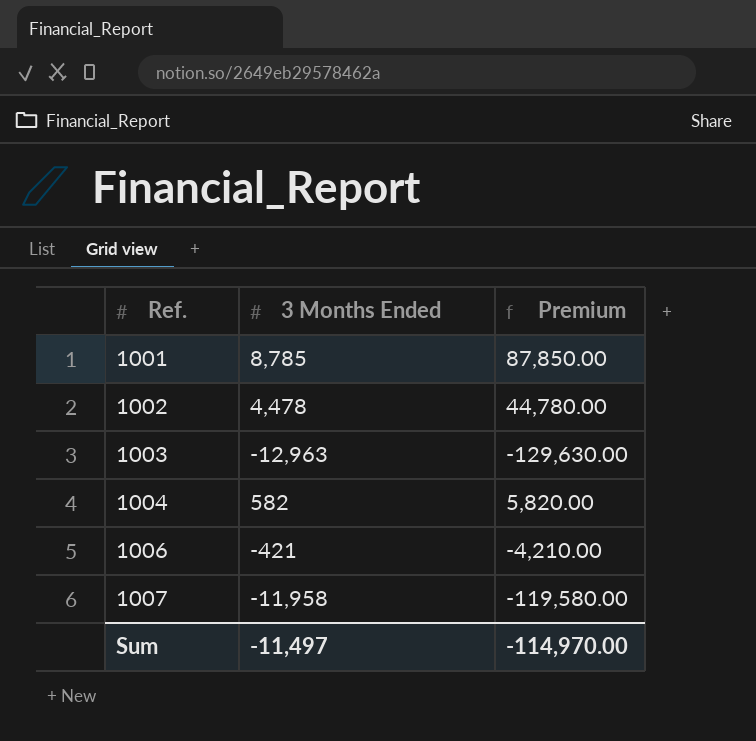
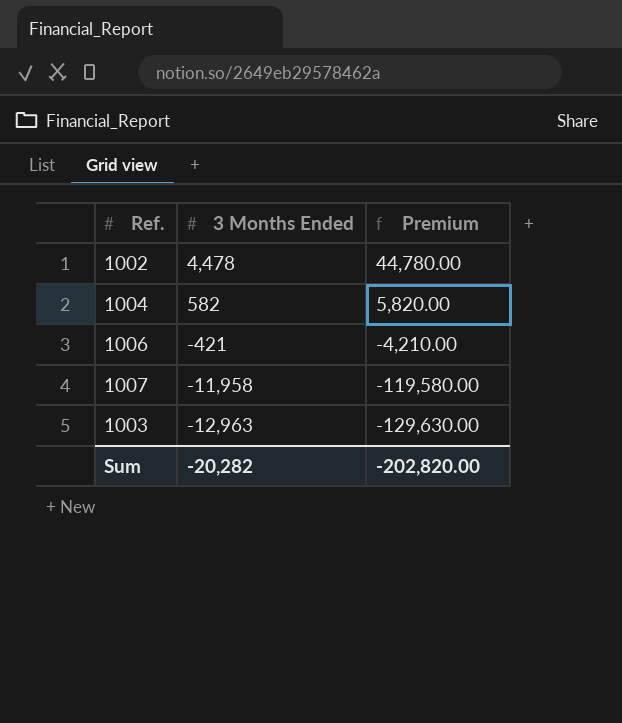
row order: Ref. ascending -> 3 Months Ended descending
row 1001: 8,785 | 87,850.00 -> none
Sum | 3 Months Ended: -11,497 -> -20,282
Sum | Premium: -114,970.00 -> -202,820.00

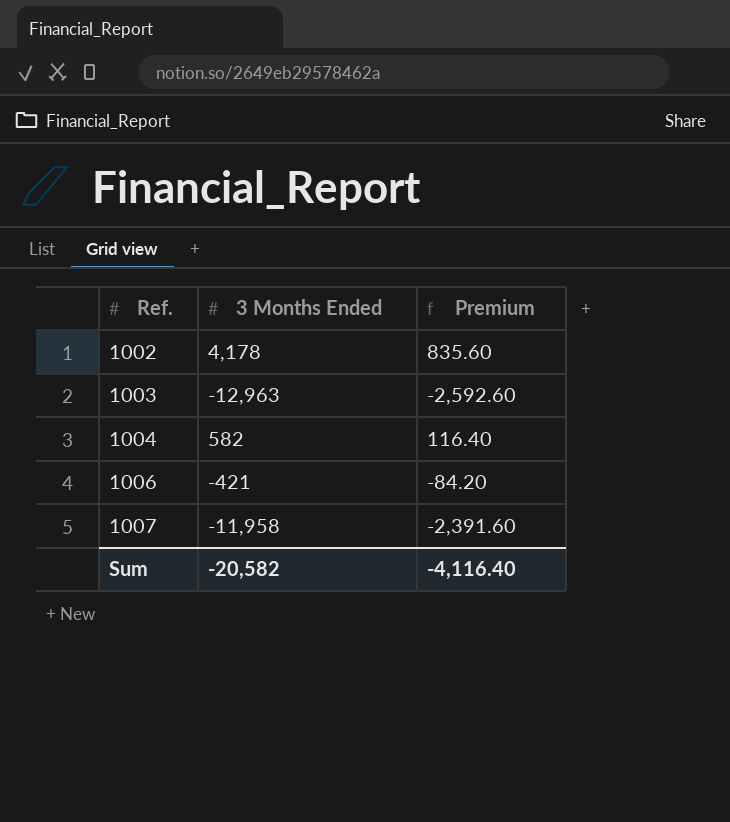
row order: 3 Months Ended descending -> Ref. ascending
column Premium | formula: [3 Months Ended] * 10 -> [3 Months Ended] * 0.2
1002 | 3 Months Ended: 4,478 -> 4,178
Sum | 3 Months Ended: -20,282 -> -20,582
Sum | Premium: -202,820.00 -> -4,116.40

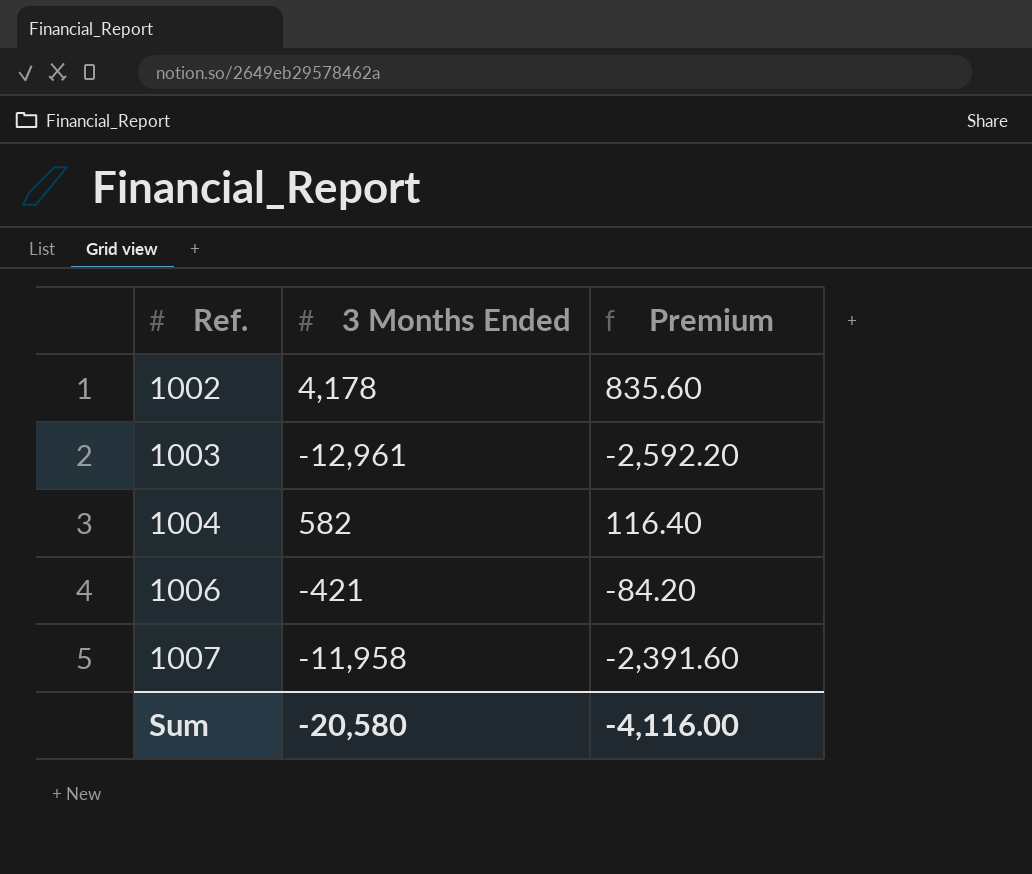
1003 | 3 Months Ended: -12,963 -> -12,961
1003 | Premium: -2,592.60 -> -2,592.20
Sum | 3 Months Ended: -20,582 -> -20,580
Sum | Premium: -4,116.40 -> -4,116.00

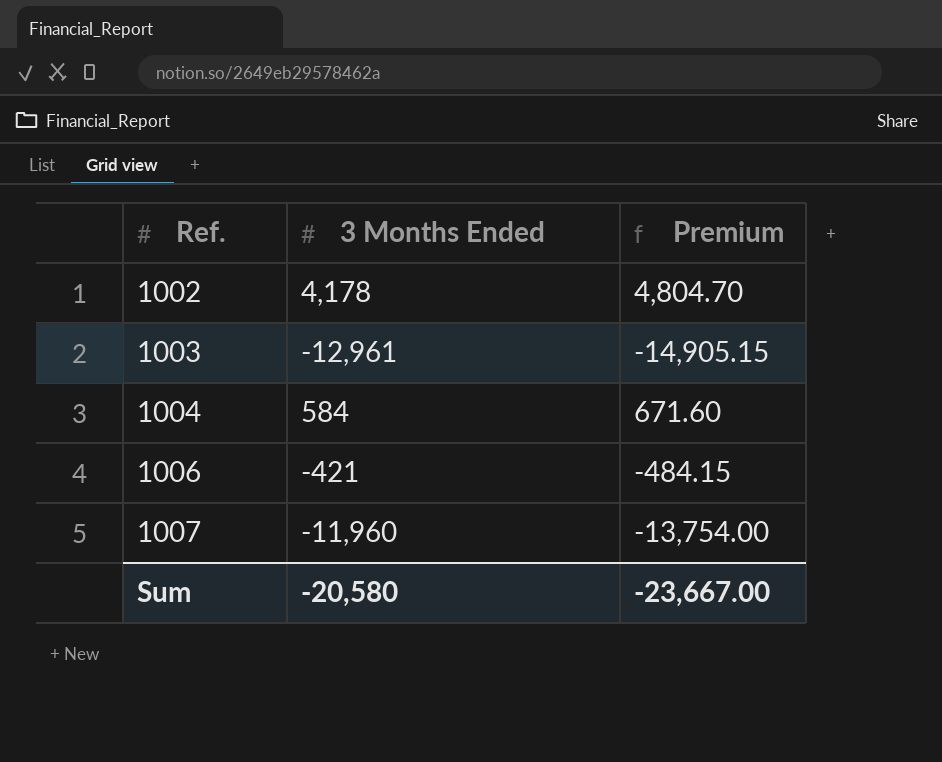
column Premium | formula: [3 Months Ended] * 0.2 -> [3 Months Ended] * 1.15
1004 | 3 Months Ended: 582 -> 584
1007 | 3 Months Ended: -11,958 -> -11,960
Sum | Premium: -4,116.00 -> -23,667.00

